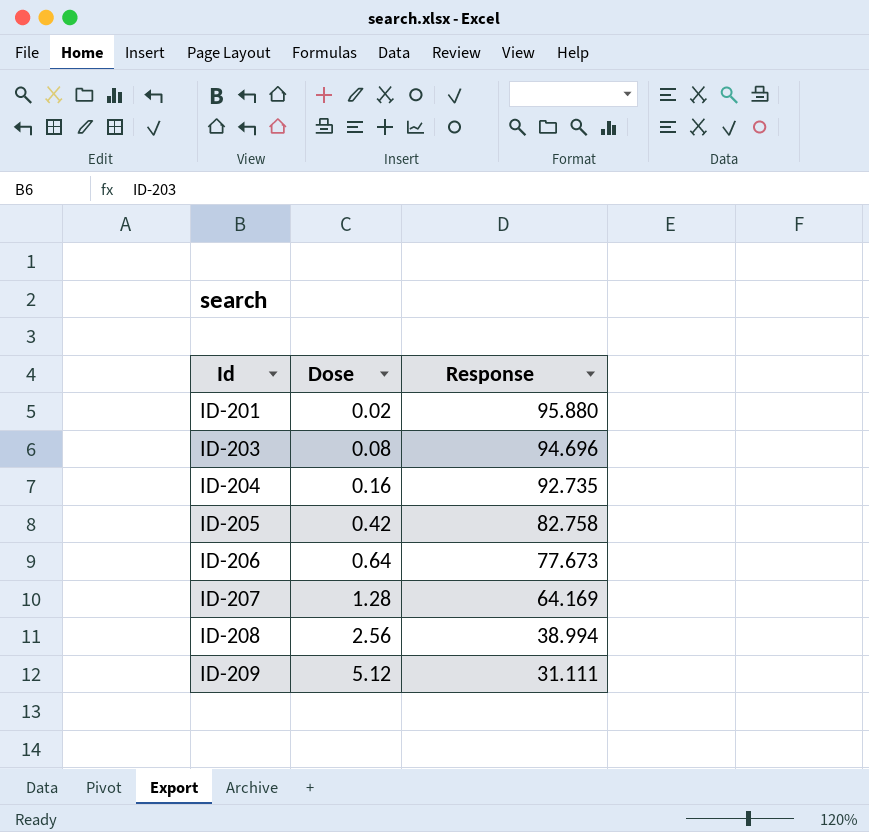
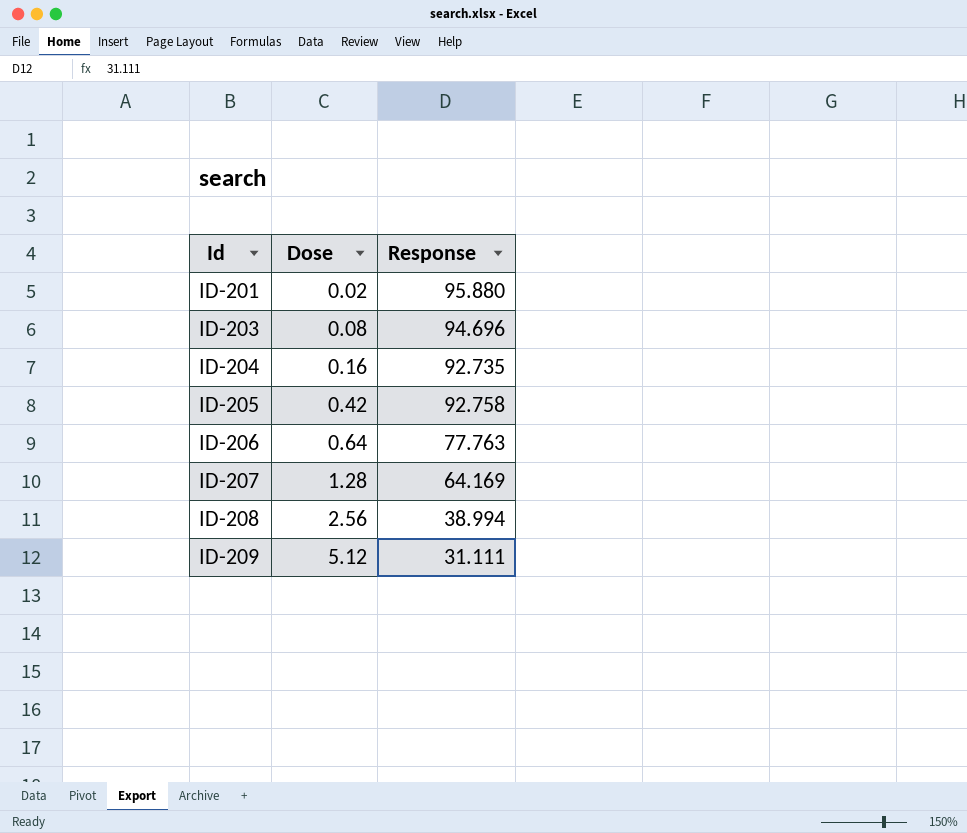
ID-205 | Response: 82.758 -> 92.758
ID-206 | Response: 77.673 -> 77.763

